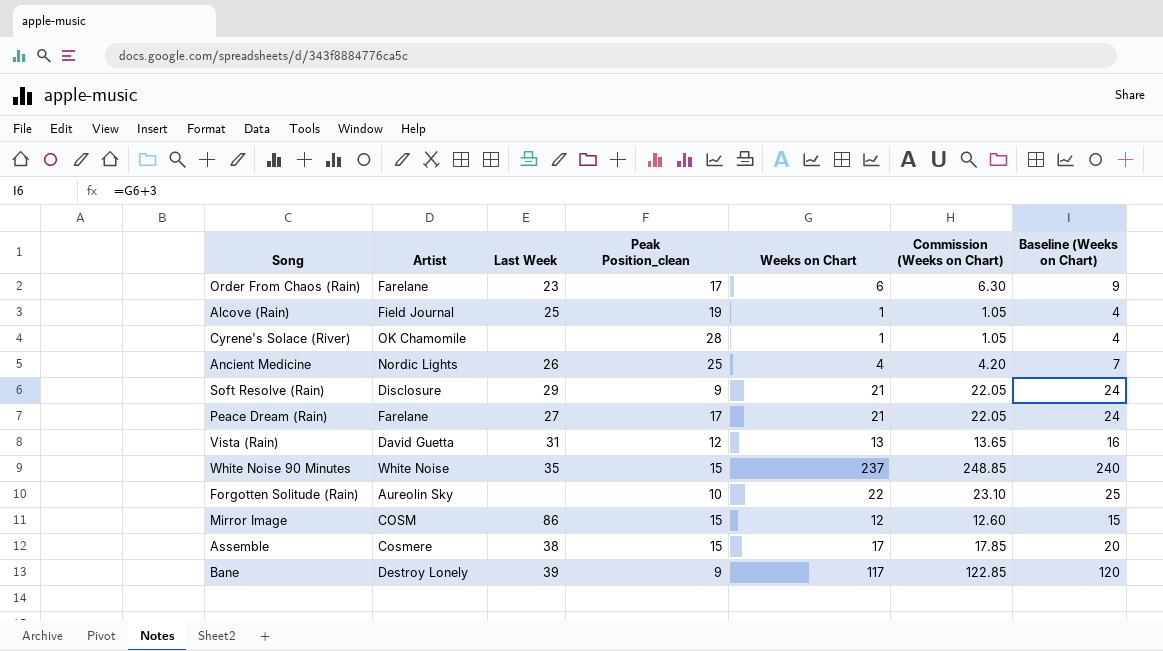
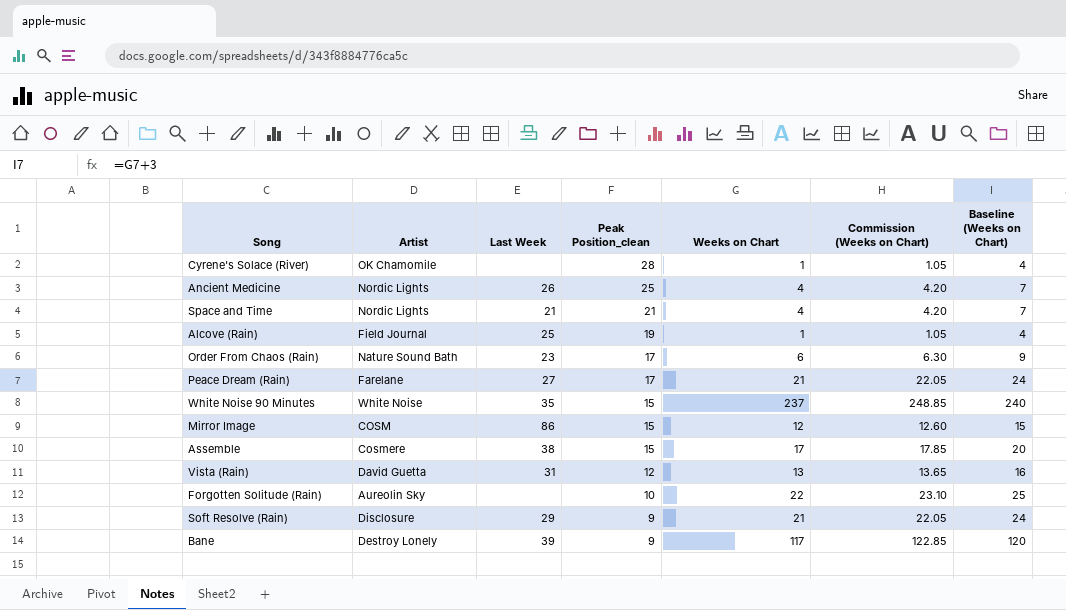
row order: none -> Peak Position_clean descending
row Space and Time: none -> Nordic Lights | 21 | 21 | 4 | 4.20 | 7
Order From Chaos (Rain) | Artist: Farelane -> Nature Sound Bath

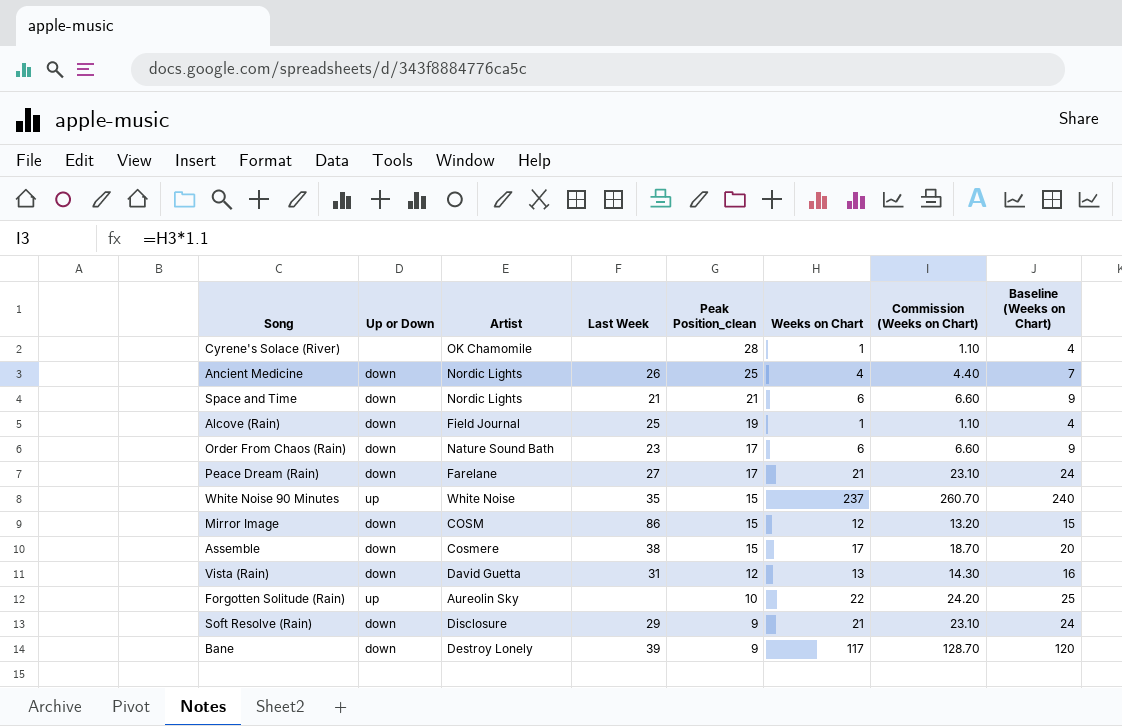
column Up or Down | position: none -> 2
column Commission (Weeks on Chart) | formula: [Weeks on Chart] * 1.05 -> [Weeks on Chart] * 1.1
Space and Time | Weeks on Chart: 4 -> 6
Space and Time | Baseline (Weeks on Chart): 7 -> 9

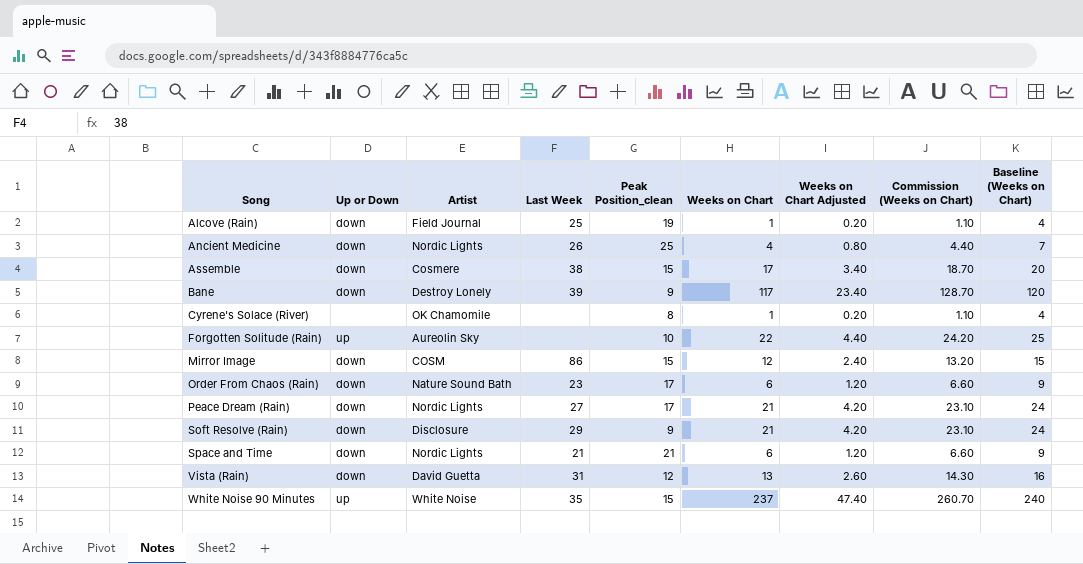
row order: Peak Position_clean descending -> Song ascending
column Weeks on Chart Adjusted | formula: none -> [Weeks on Chart] * 0.2
Cyrene's Solace (River) | Peak Position_clean: 28 -> 8
Peace Dream (Rain) | Artist: Farelane -> Nordic Lights

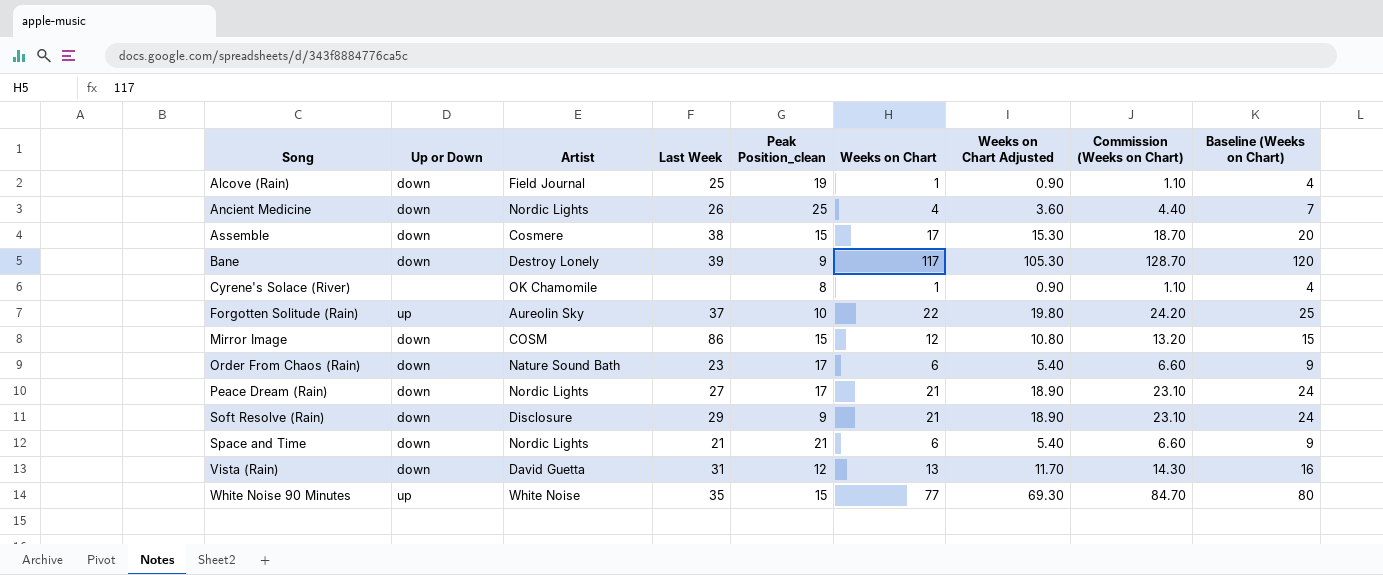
column Weeks on Chart Adjusted | formula: [Weeks on Chart] * 0.2 -> [Weeks on Chart] * 0.9
Forgotten Solitude (Rain) | Last Week: none -> 37
White Noise 90 Minutes | Weeks on Chart: 237 -> 77
White Noise 90 Minutes | Commission (Weeks on Chart): 260.70 -> 84.70
White Noise 90 Minutes | Baseline (Weeks on Chart): 240 -> 80

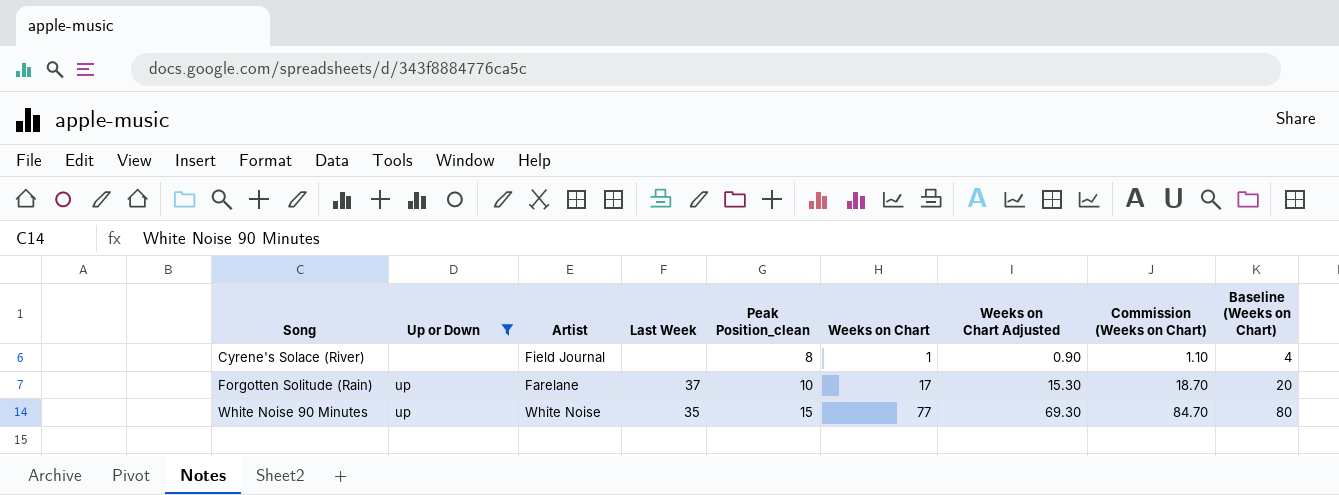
filter: none -> Up or Down != down
Cyrene's Solace (River) | Artist: OK Chamomile -> Field Journal
Forgotten Solitude (Rain) | Artist: Aureolin Sky -> Farelane
Forgotten Solitude (Rain) | Weeks on Chart: 22 -> 17
Forgotten Solitude (Rain) | Weeks on Chart Adjusted: 19.80 -> 15.30
Forgotten Solitude (Rain) | Commission (Weeks on Chart): 24.20 -> 18.70
Forgotten Solitude (Rain) | Baseline (Weeks on Chart): 25 -> 20

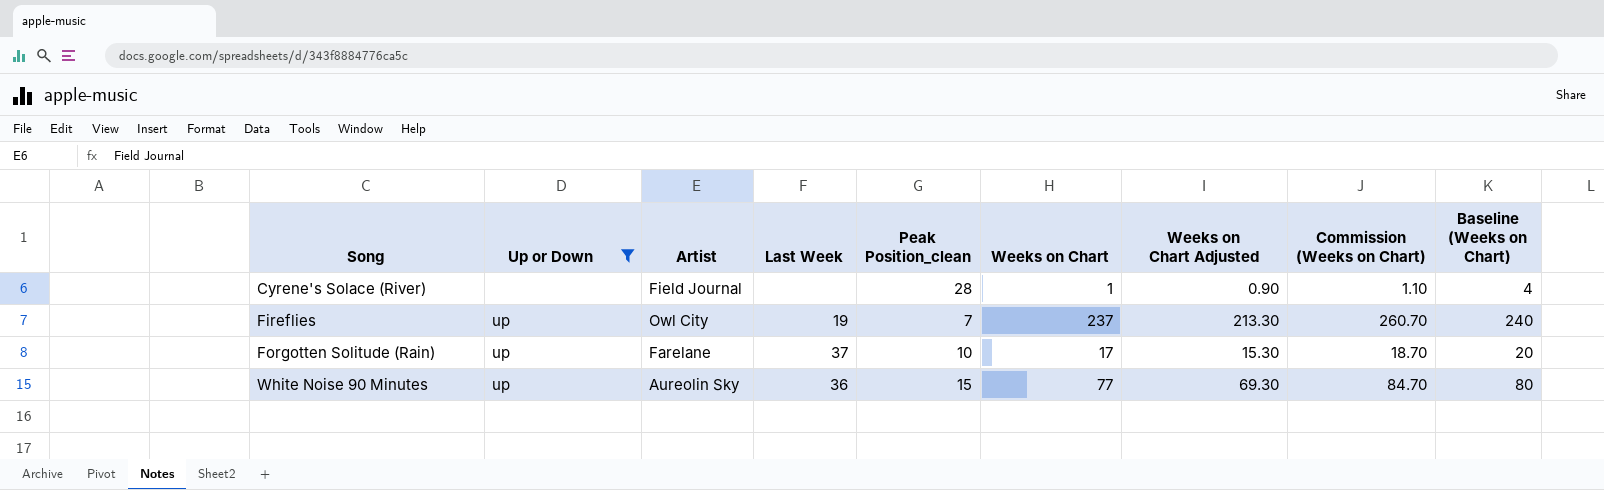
Cyrene's Solace (River) | Peak Position_clean: 8 -> 28
row Fireflies: none -> up | Owl City | 19 | 7 | 237 | 213.30 | 260.70 | 240
White Noise 90 Minutes | Artist: White Noise -> Aureolin Sky
White Noise 90 Minutes | Last Week: 35 -> 36

